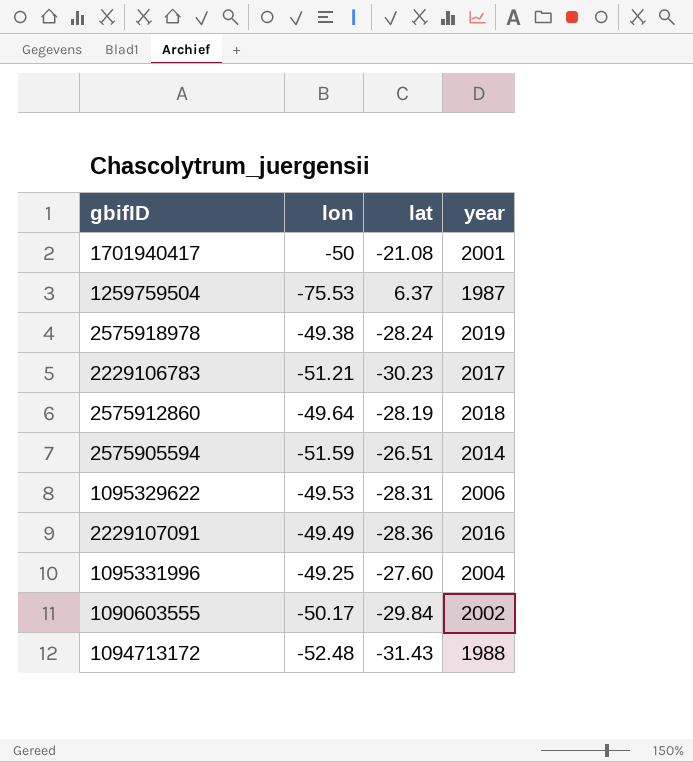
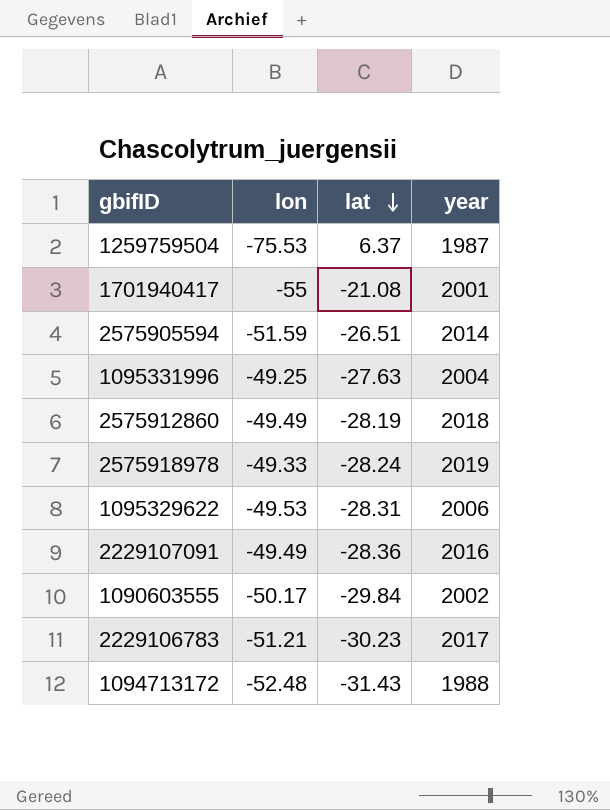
row order: none -> lat descending
1701940417 | lon: -50 -> -55
1095331996 | lat: -27.60 -> -27.63
2575912860 | lon: -49.64 -> -49.49
2575918978 | lon: -49.38 -> -49.33

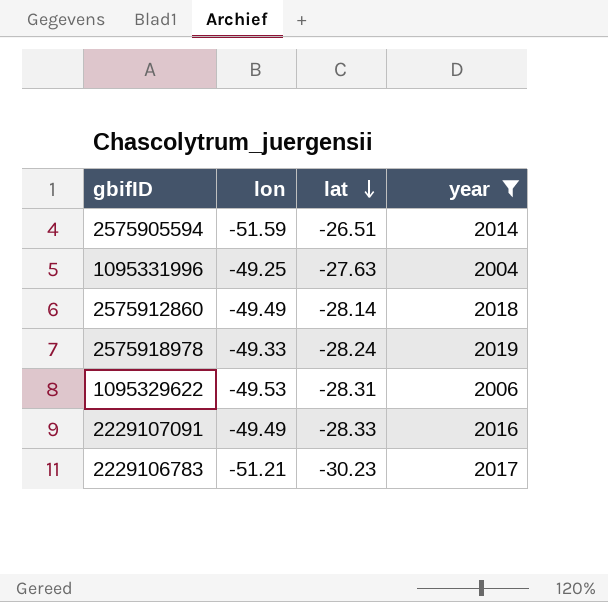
filter: none -> year >= 2004
2575912860 | lat: -28.19 -> -28.14
2229107091 | lat: -28.36 -> -28.33

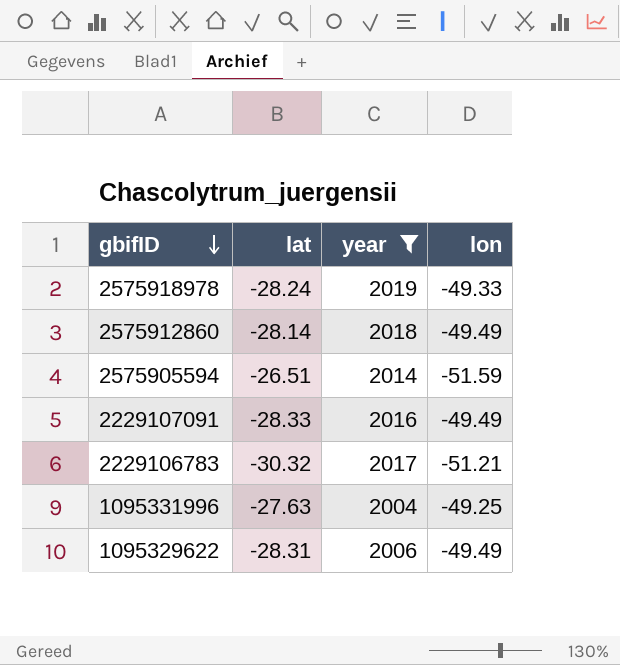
row order: lat descending -> gbifID descending
column lon | position: 2 -> 4
2229106783 | lat: -30.23 -> -30.32
1095329622 | lon: -49.53 -> -49.49

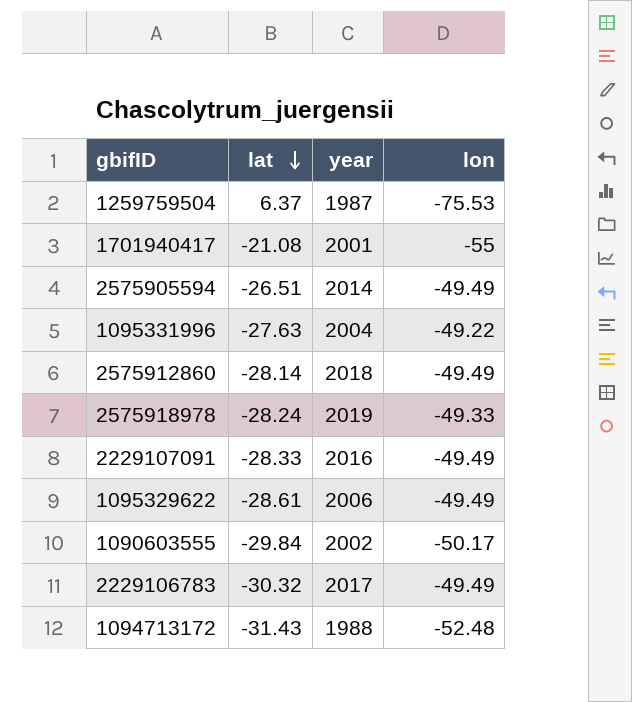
filter: year >= 2004 -> none
row order: gbifID descending -> lat descending
2575905594 | lon: -51.59 -> -49.49
1095331996 | lon: -49.25 -> -49.22
1095329622 | lat: -28.31 -> -28.61
2229106783 | lon: -51.21 -> -49.49

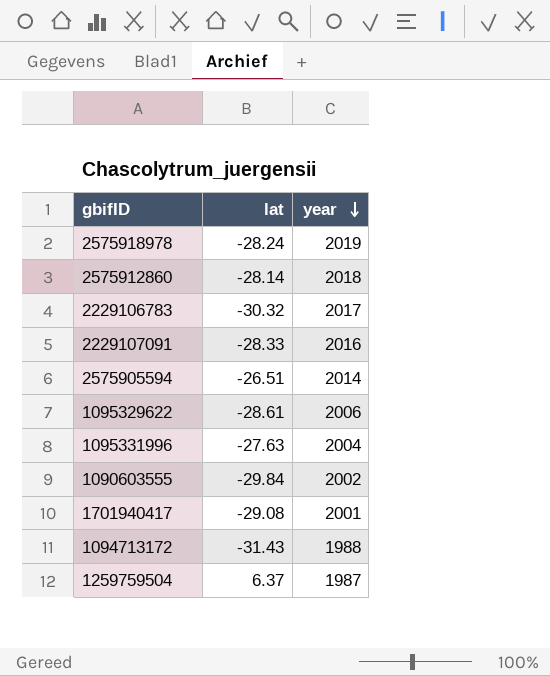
row order: lat descending -> year descending
column lon | position: 4 -> none
1701940417 | lat: -21.08 -> -29.08

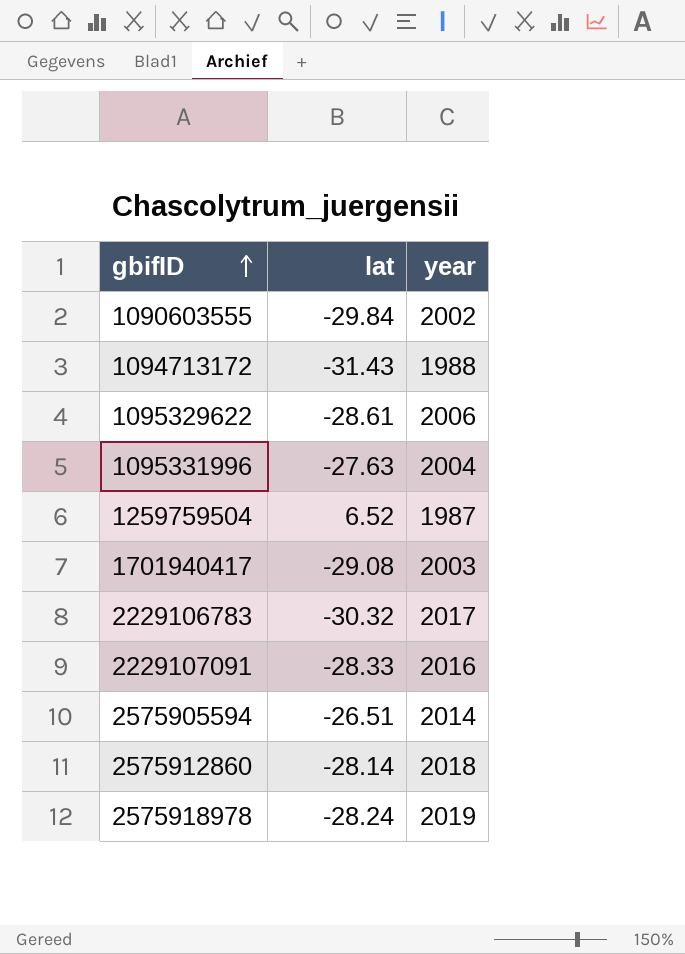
row order: year descending -> gbifID ascending
1259759504 | lat: 6.37 -> 6.52
1701940417 | year: 2001 -> 2003

